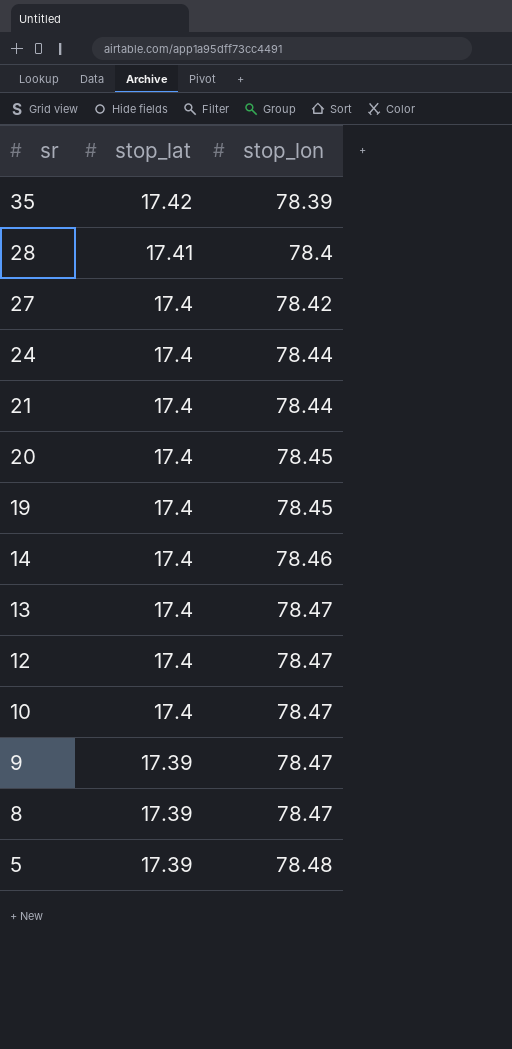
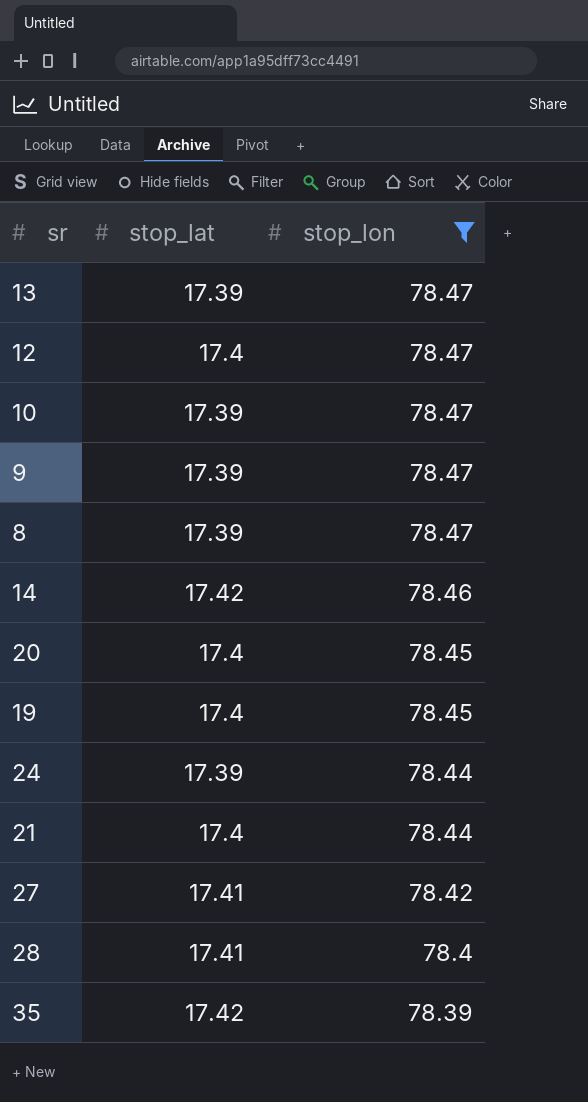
filter: none -> stop_lon != 78.48
row order: sr descending -> stop_lon descending
13 | stop_lat: 17.4 -> 17.39
10 | stop_lat: 17.4 -> 17.39
14 | stop_lat: 17.4 -> 17.42
24 | stop_lat: 17.4 -> 17.39
27 | stop_lat: 17.4 -> 17.41

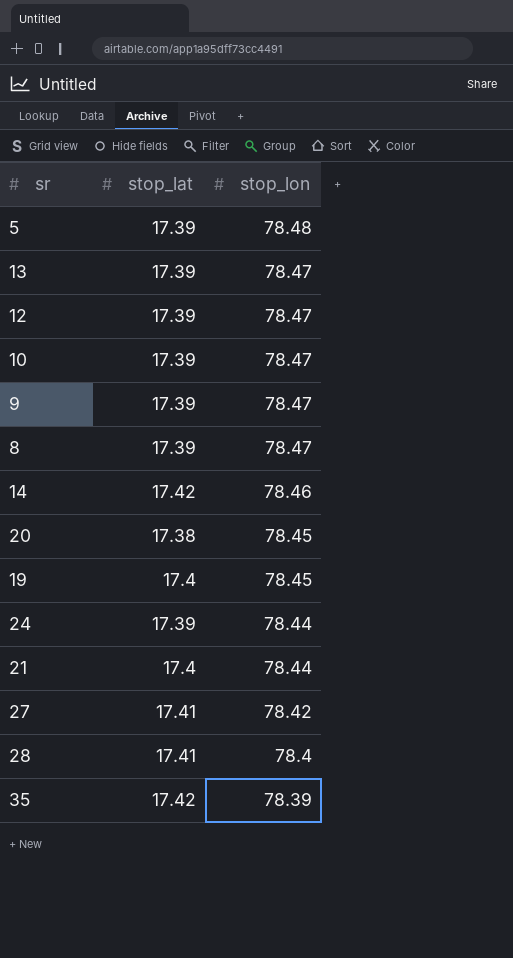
filter: stop_lon != 78.48 -> none
12 | stop_lat: 17.4 -> 17.39
20 | stop_lat: 17.4 -> 17.38

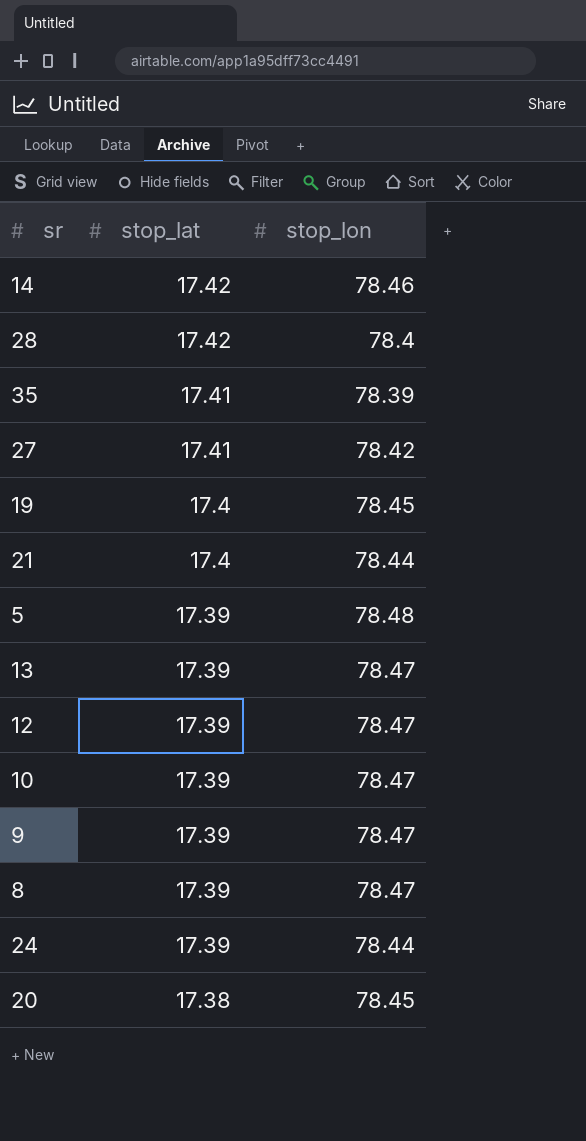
row order: stop_lon descending -> stop_lat descending
28 | stop_lat: 17.41 -> 17.42
35 | stop_lat: 17.42 -> 17.41

